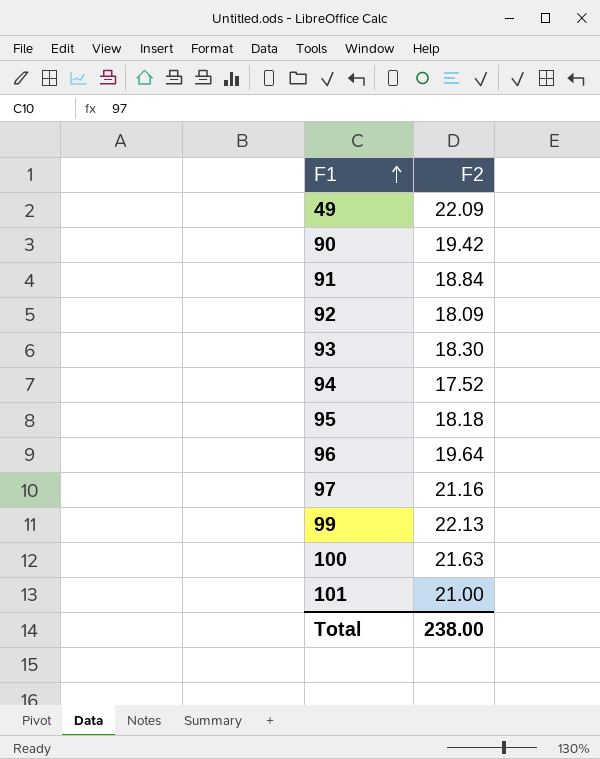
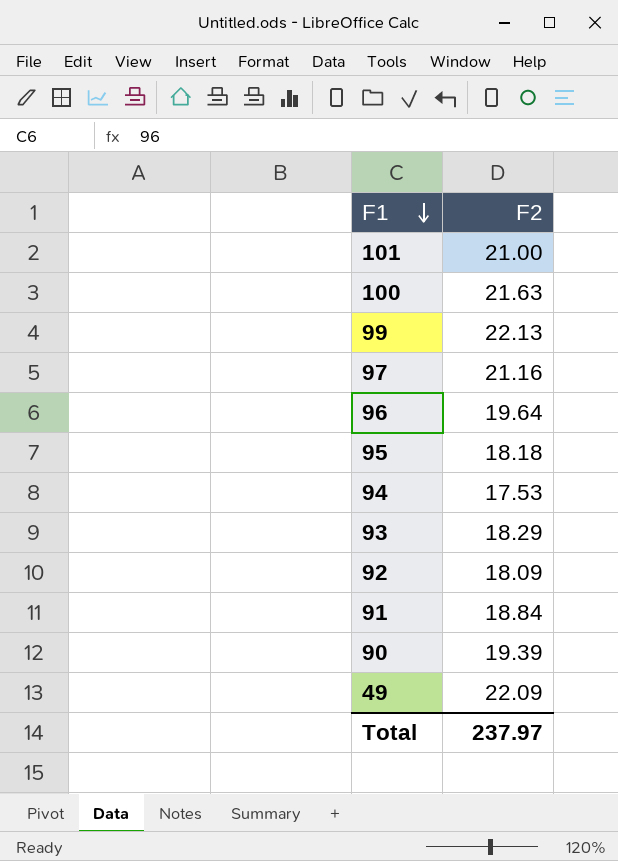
row order: F1 ascending -> F1 descending
94 | F2: 17.52 -> 17.53
93 | F2: 18.30 -> 18.29
90 | F2: 19.42 -> 19.39
Total | F2: 238.00 -> 237.97

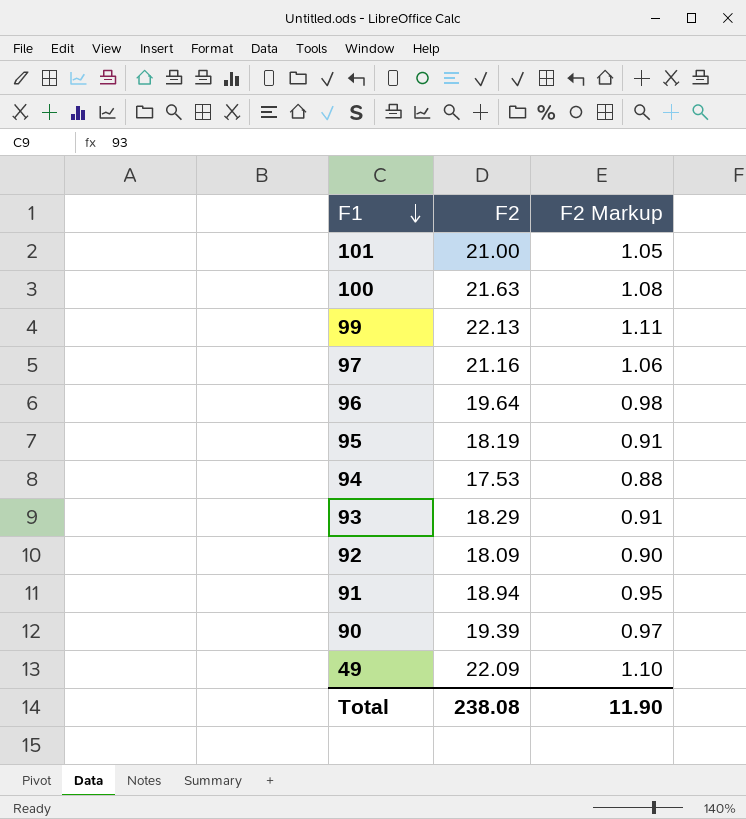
column F2 Markup | formula: none -> [F2] * 0.05
95 | F2: 18.18 -> 18.19
91 | F2: 18.84 -> 18.94
Total | F2: 237.97 -> 238.08

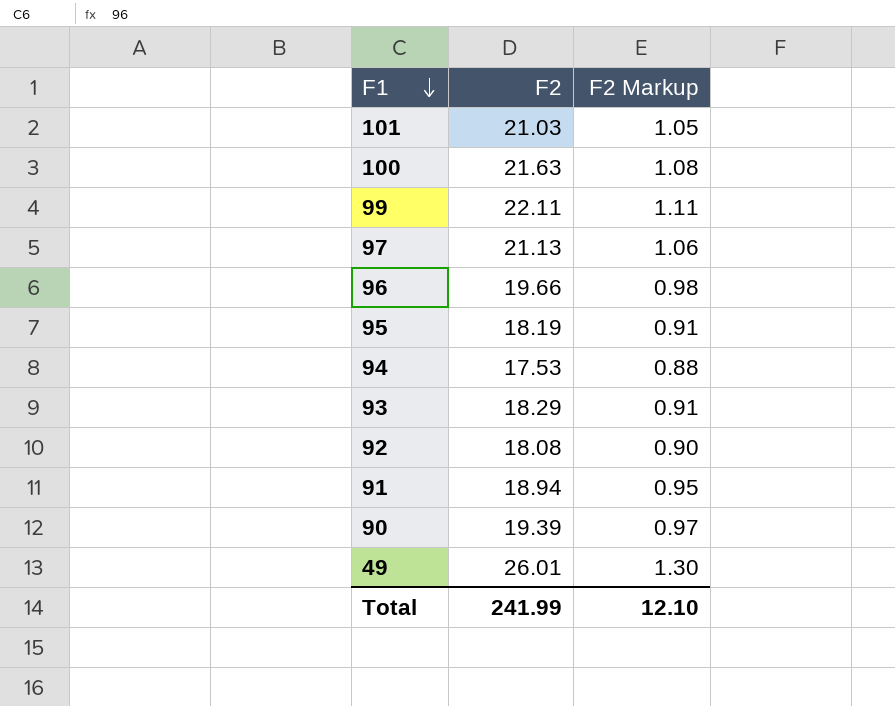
101 | F2: 21.00 -> 21.03
99 | F2: 22.13 -> 22.11
97 | F2: 21.16 -> 21.13
96 | F2: 19.64 -> 19.66
92 | F2: 18.09 -> 18.08
49 | F2: 22.09 -> 26.01
49 | F2 Markup: 1.10 -> 1.30
Total | F2: 238.08 -> 241.99
Total | F2 Markup: 11.90 -> 12.10

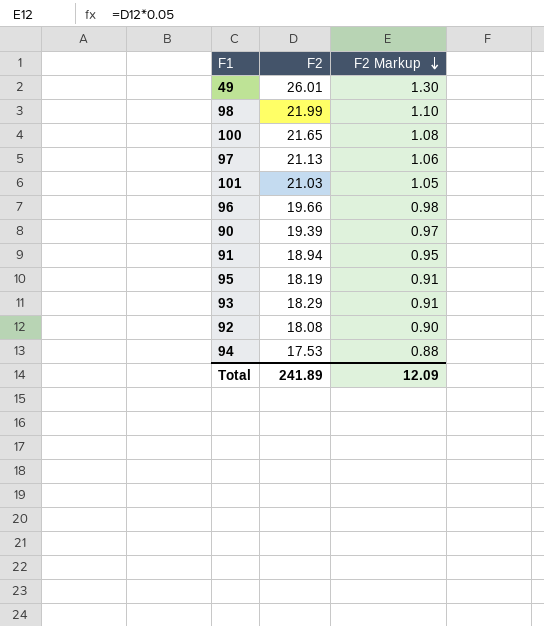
row order: F1 descending -> F2 Markup descending
row 99: 22.11 | 1.11 -> none
row 98: none -> 21.99 | 1.10
100 | F2: 21.63 -> 21.65
Total | F2: 241.99 -> 241.89
Total | F2 Markup: 12.10 -> 12.09

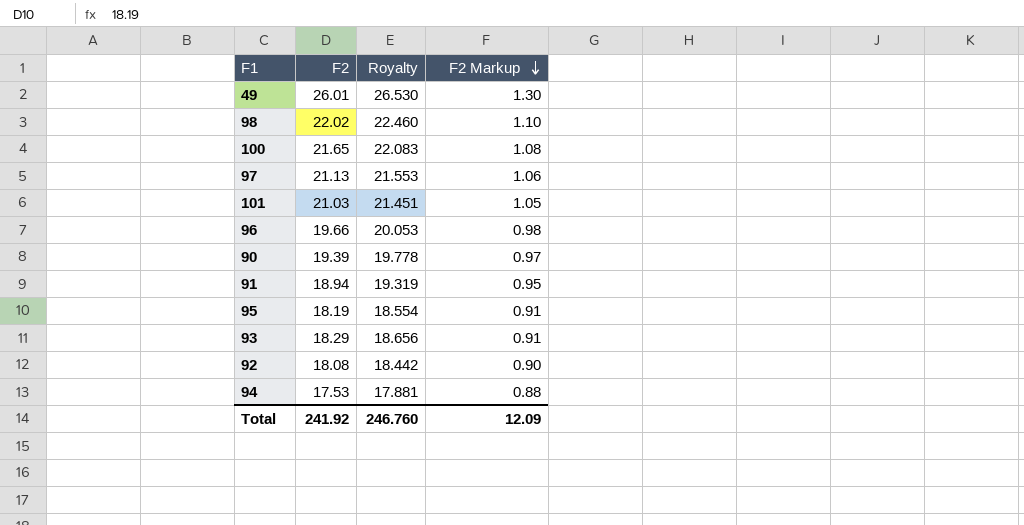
column Royalty | formula: none -> [F2] * 1.02
98 | F2: 21.99 -> 22.02
Total | F2: 241.89 -> 241.92

